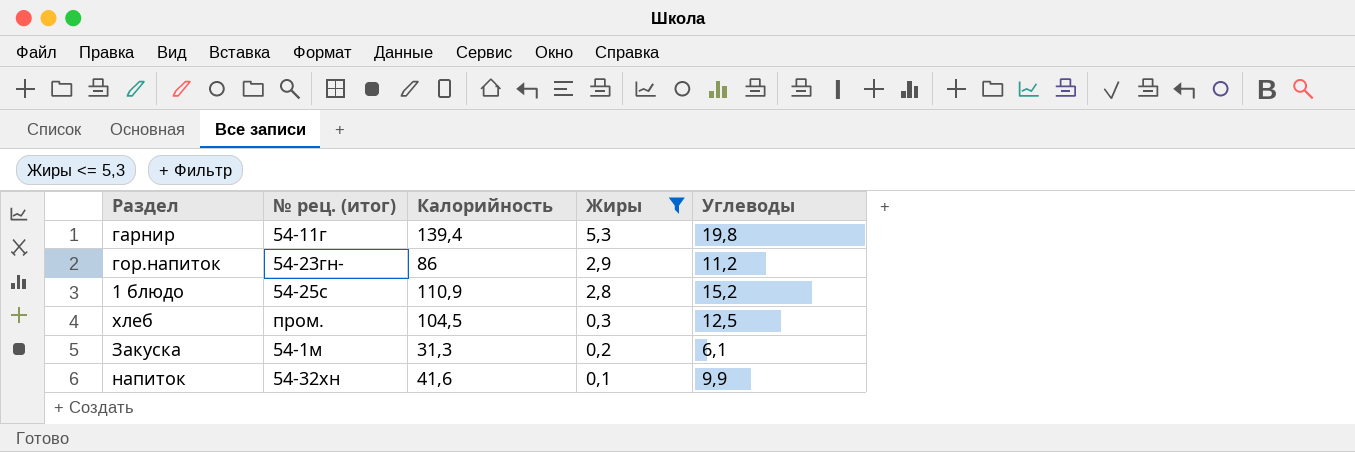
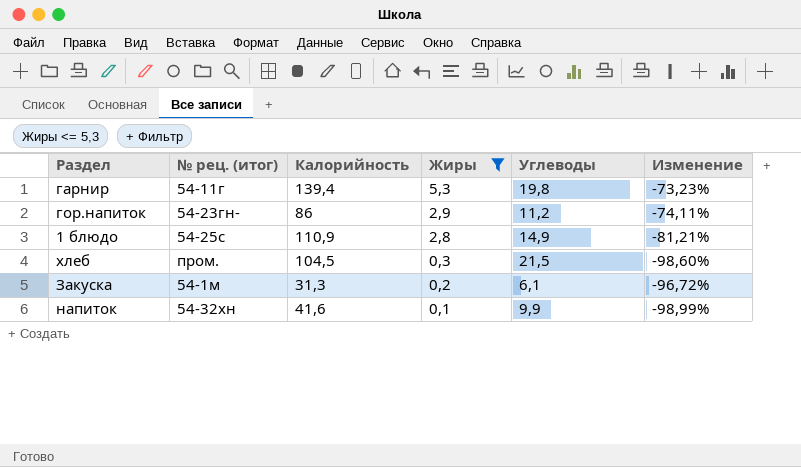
column Изменение | formula: none -> ([Жиры] - [Углеводы]) / [Углеводы]
1 блюдо | Углеводы: 15,2 -> 14,9
хлеб | Углеводы: 12,5 -> 21,5

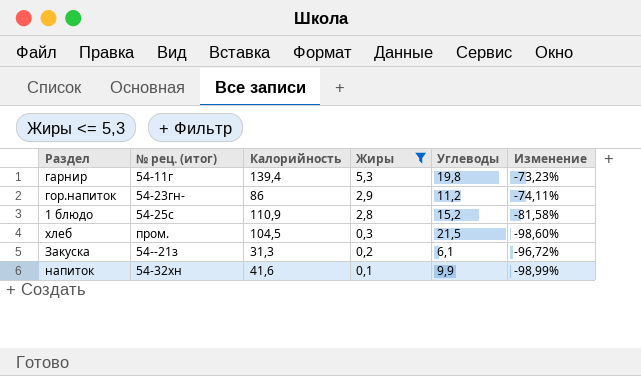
1 блюдо | Углеводы: 14,9 -> 15,2
1 блюдо | Изменение: -81,21% -> -81,58%
Закуска | № рец. (итог): 54-1м -> 54--21з

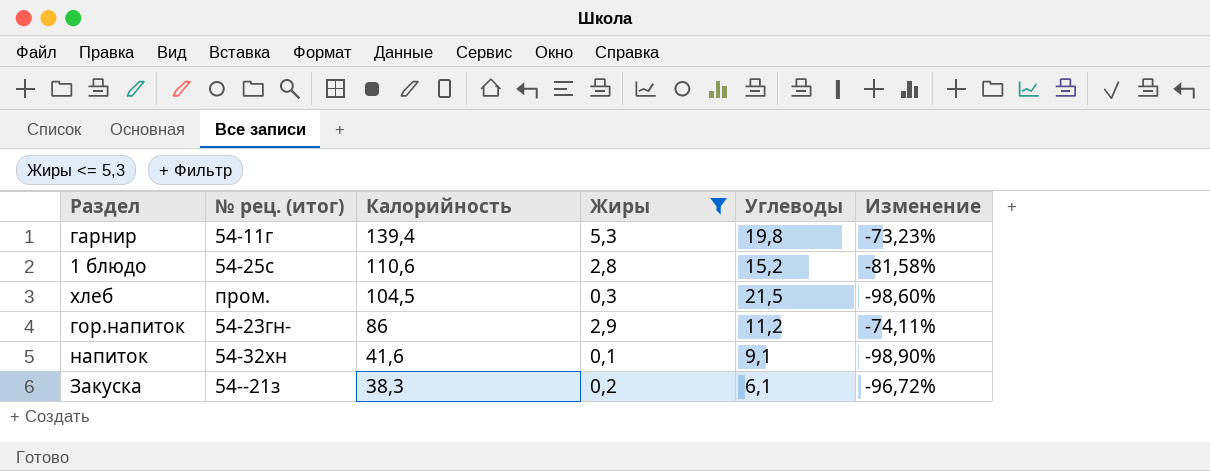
row order: Жиры descending -> Калорийность descending
1 блюдо | Калорийность: 110,9 -> 110,6
напиток | Углеводы: 9,9 -> 9,1
напиток | Изменение: -98,99% -> -98,90%
Закуска | Калорийность: 31,3 -> 38,3

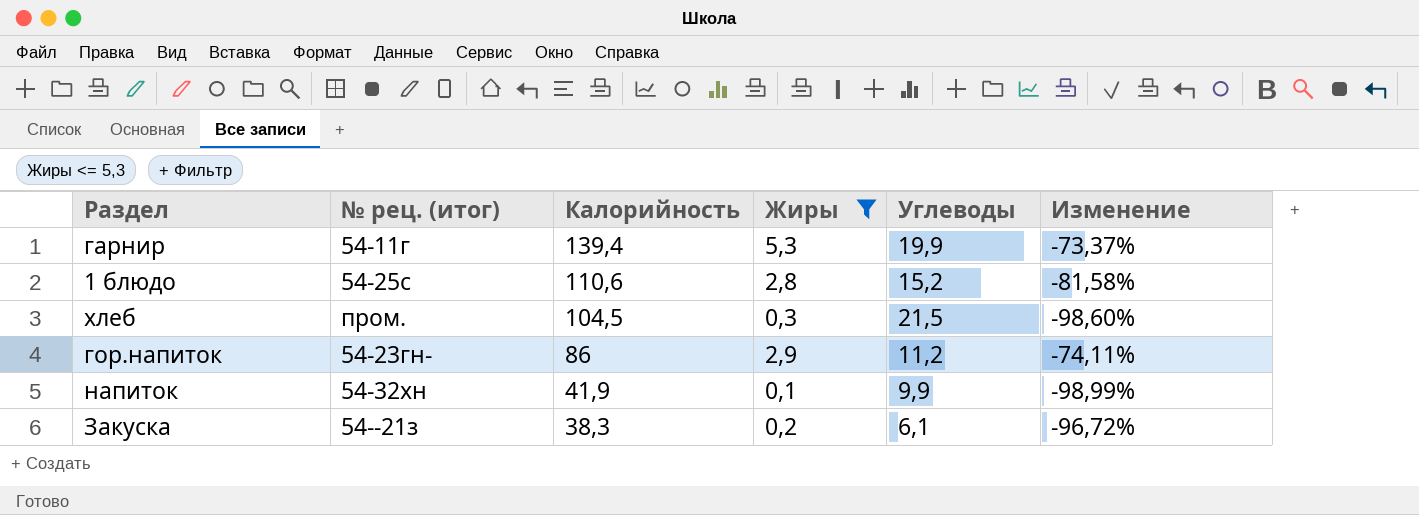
гарнир | Углеводы: 19,8 -> 19,9
гарнир | Изменение: -73,23% -> -73,37%
напиток | Калорийность: 41,6 -> 41,9
напиток | Углеводы: 9,1 -> 9,9
напиток | Изменение: -98,90% -> -98,99%

